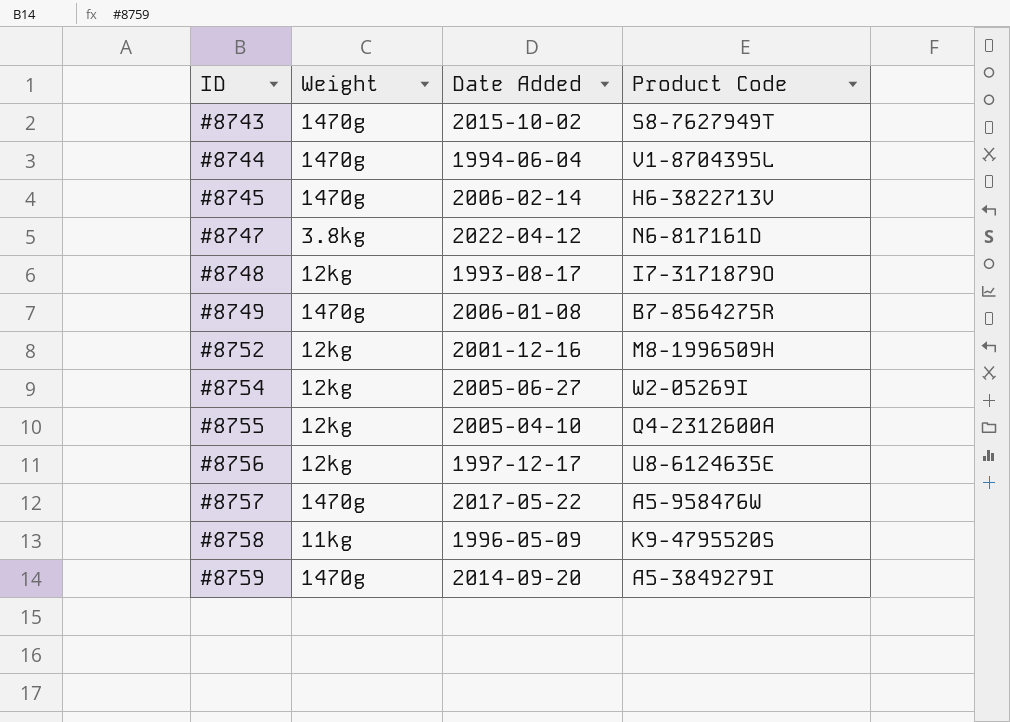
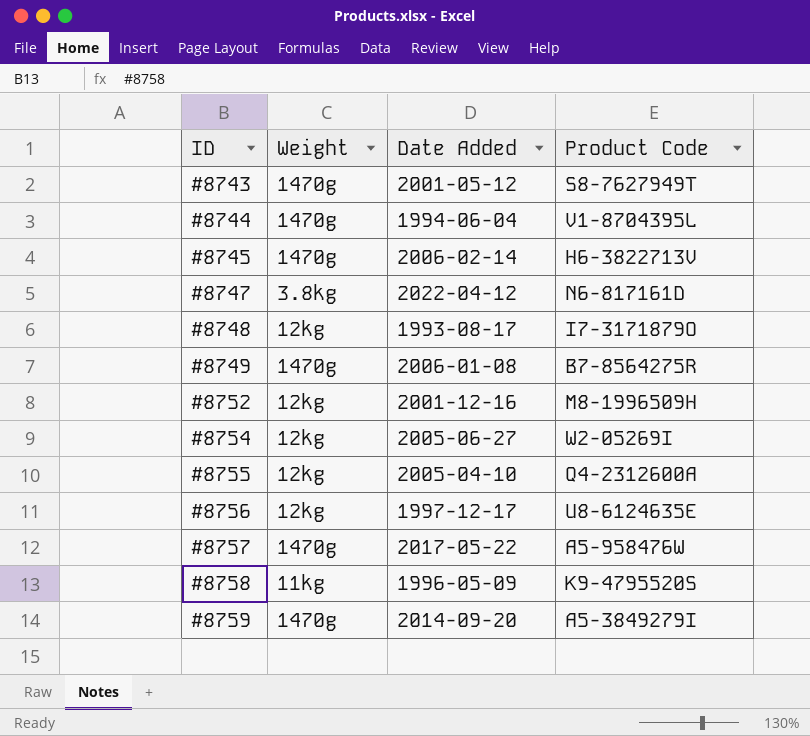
#8743 | Date Added: 2015-10-02 -> 2001-05-12

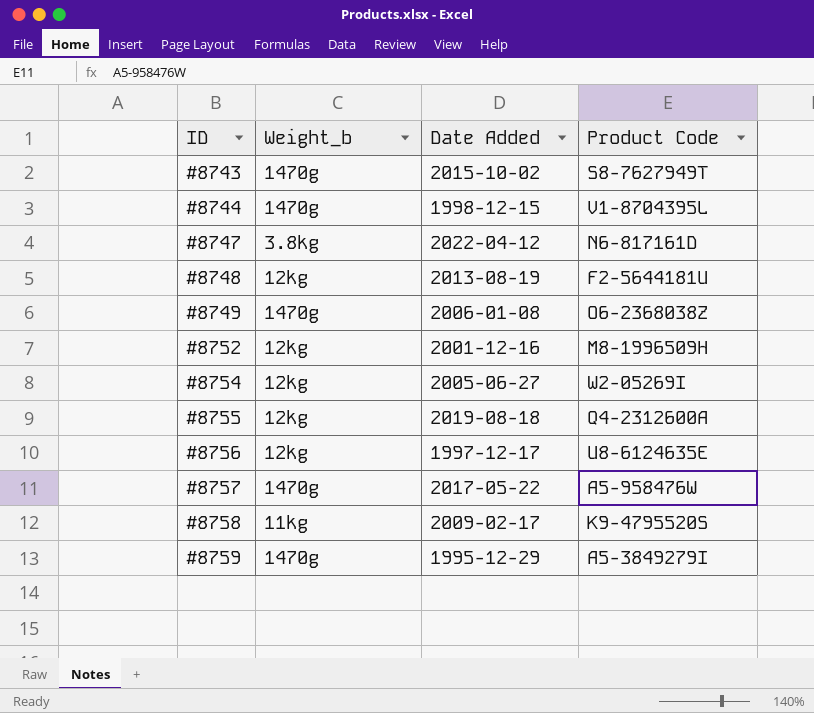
column name: Weight -> Weight_b
row #8745: 1470g | 2006-02-14 | H6-3822713V -> none
#8743 | Date Added: 2001-05-12 -> 2015-10-02
#8744 | Date Added: 1994-06-04 -> 1998-12-15
#8748 | Date Added: 1993-08-17 -> 2013-08-19
#8748 | Product Code: I7-3171879O -> F2-5644181U
#8749 | Product Code: B7-8564275R -> O6-2368038Z
#8755 | Date Added: 2005-04-10 -> 2019-08-18
#8758 | Date Added: 1996-05-09 -> 2009-02-17
#8759 | Date Added: 2014-09-20 -> 1995-12-29

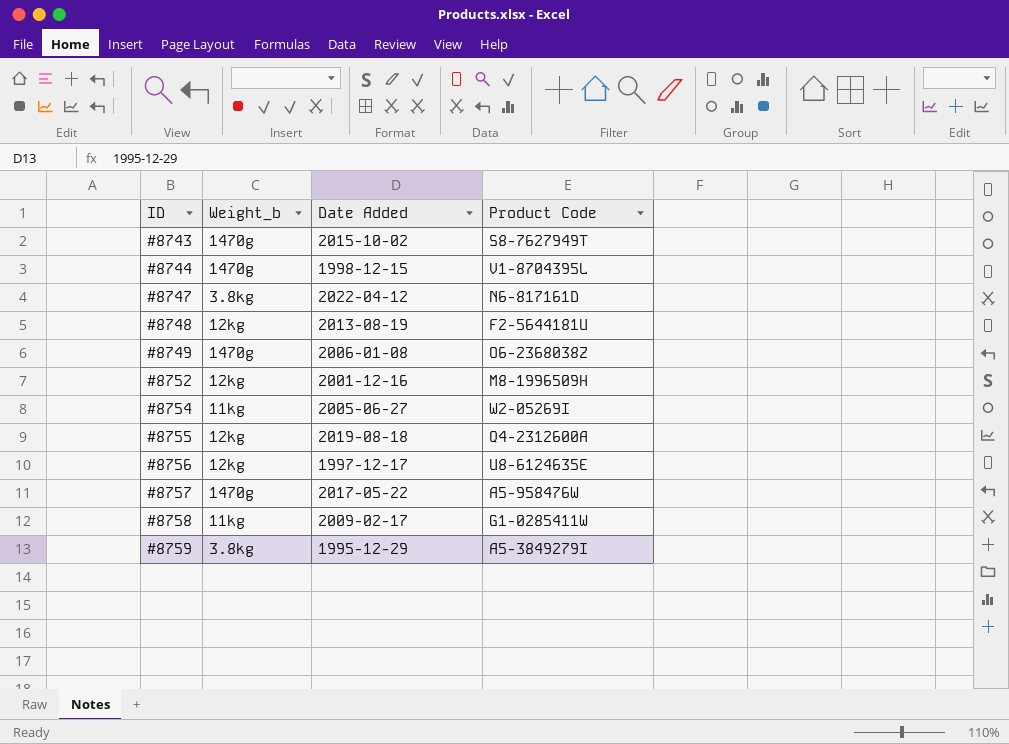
#8754 | Weight_b: 12kg -> 11kg
#8758 | Product Code: K9-4795520S -> G1-0285411W
#8759 | Weight_b: 1470g -> 3.8kg

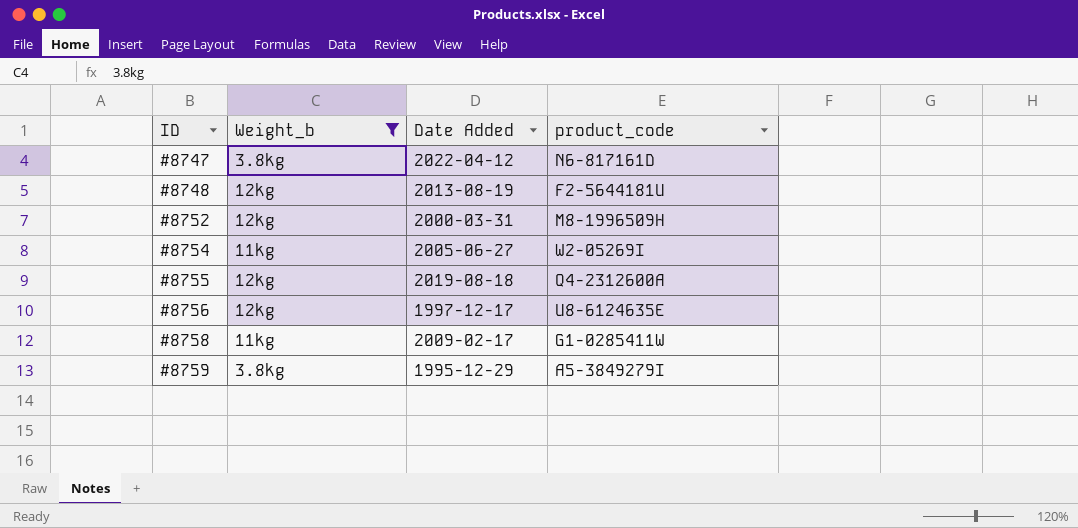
filter: none -> Weight_b != 1470g
column name: Product Code -> product_code
#8752 | Date Added: 2001-12-16 -> 2000-03-31

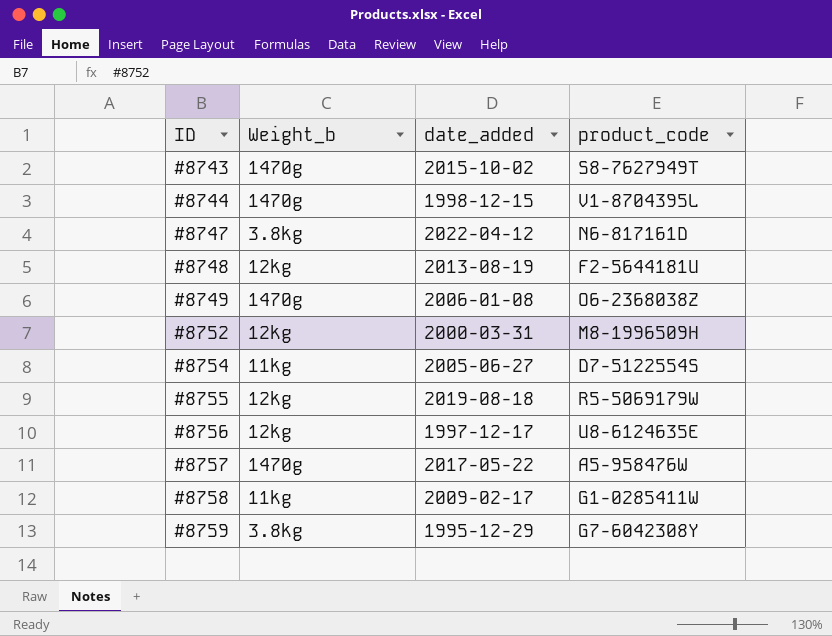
filter: Weight_b != 1470g -> none
column name: Date Added -> date_added
#8754 | product_code: W2-05269I -> D7-5122554S
#8755 | product_code: Q4-2312600A -> R5-5069179W
#8759 | product_code: A5-3849279I -> G7-6042308Y

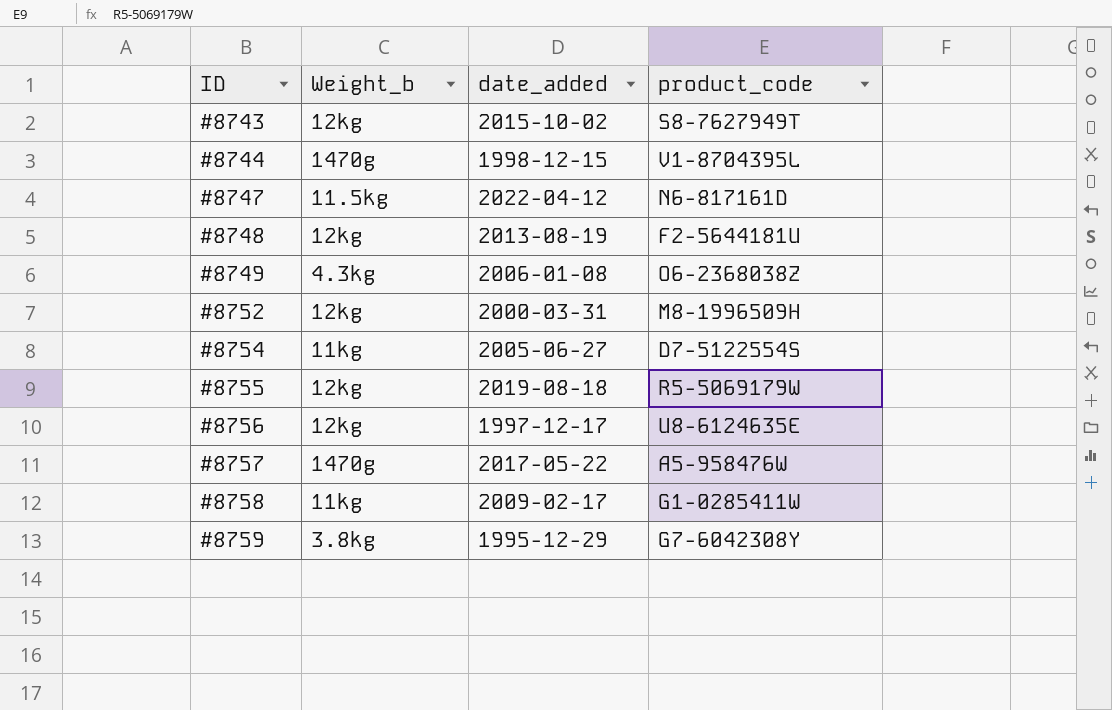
#8743 | Weight_b: 1470g -> 12kg
#8747 | Weight_b: 3.8kg -> 11.5kg
#8749 | Weight_b: 1470g -> 4.3kg

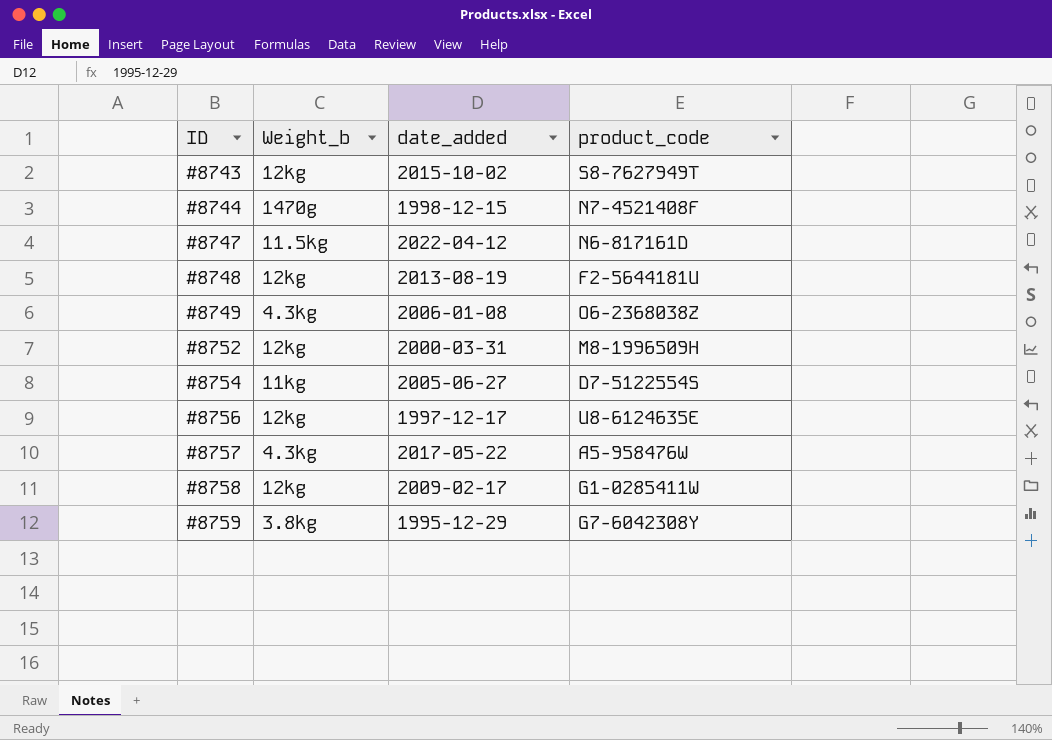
row #8755: 12kg | 2019-08-18 | R5-5069179W -> none
#8744 | product_code: V1-8704395L -> N7-4521408F
#8757 | Weight_b: 1470g -> 4.3kg
#8758 | Weight_b: 11kg -> 12kg

